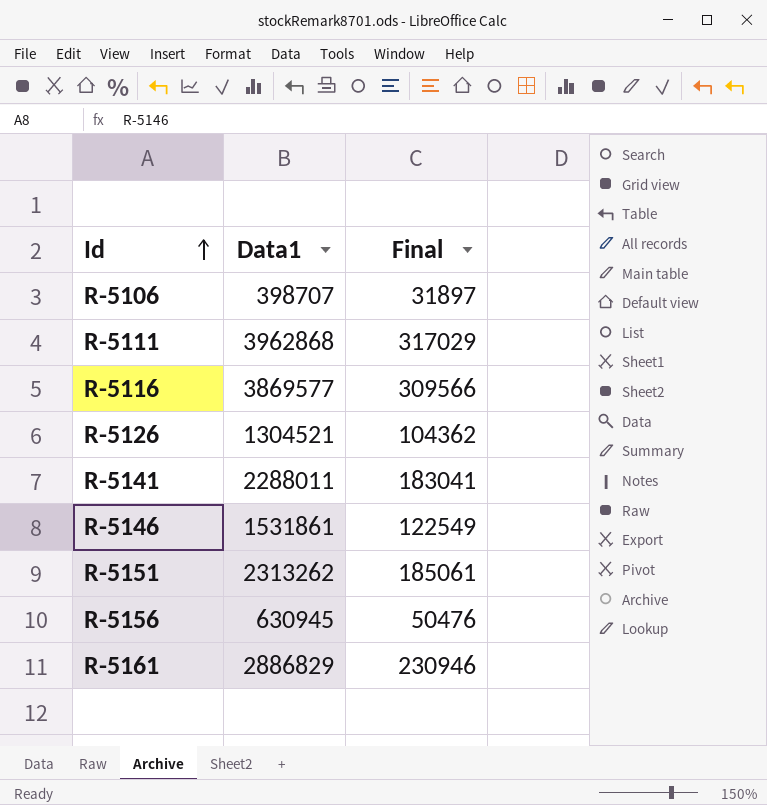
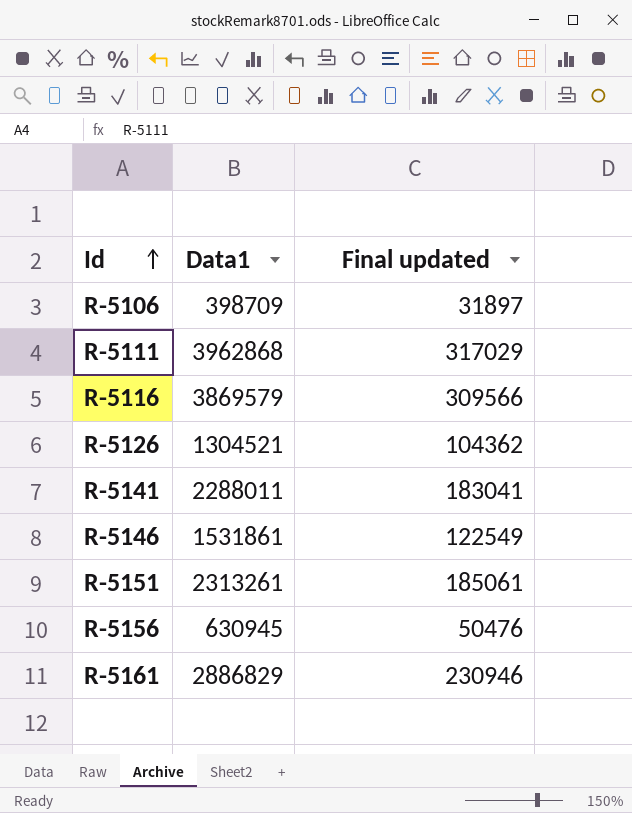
column name: Final -> Final updated
R-5106 | Data1: 398707 -> 398709
R-5116 | Data1: 3869577 -> 3869579
R-5151 | Data1: 2313262 -> 2313261

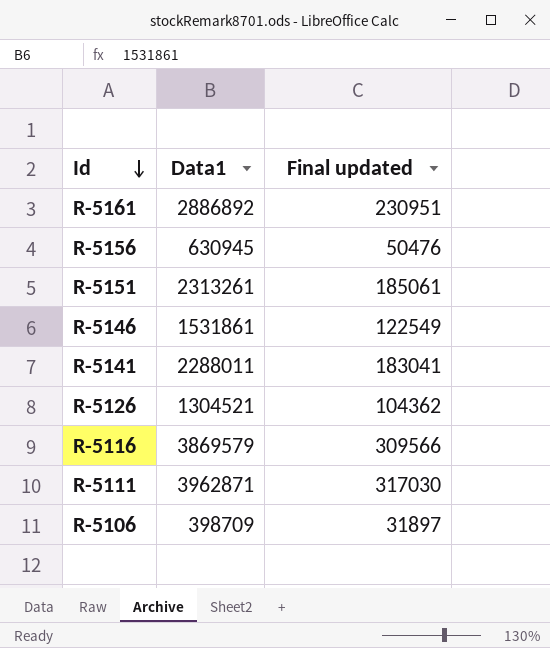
row order: Id ascending -> Id descending
R-5161 | Data1: 2886829 -> 2886892
R-5161 | Final updated: 230946 -> 230951
R-5111 | Data1: 3962868 -> 3962871
R-5111 | Final updated: 317029 -> 317030

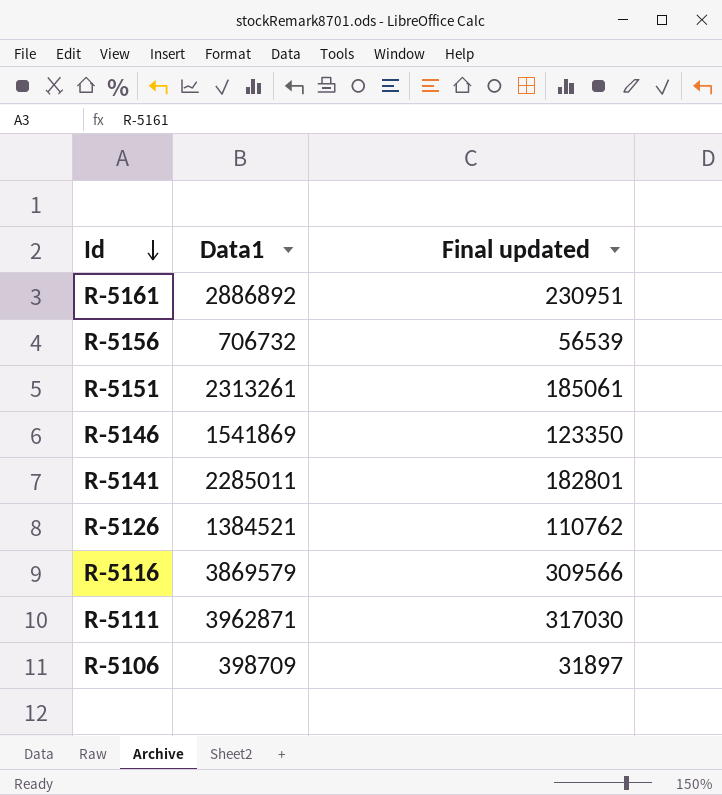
R-5156 | Data1: 630945 -> 706732
R-5156 | Final updated: 50476 -> 56539
R-5146 | Data1: 1531861 -> 1541869
R-5146 | Final updated: 122549 -> 123350
R-5141 | Data1: 2288011 -> 2285011
R-5141 | Final updated: 183041 -> 182801
R-5126 | Data1: 1304521 -> 1384521
R-5126 | Final updated: 104362 -> 110762

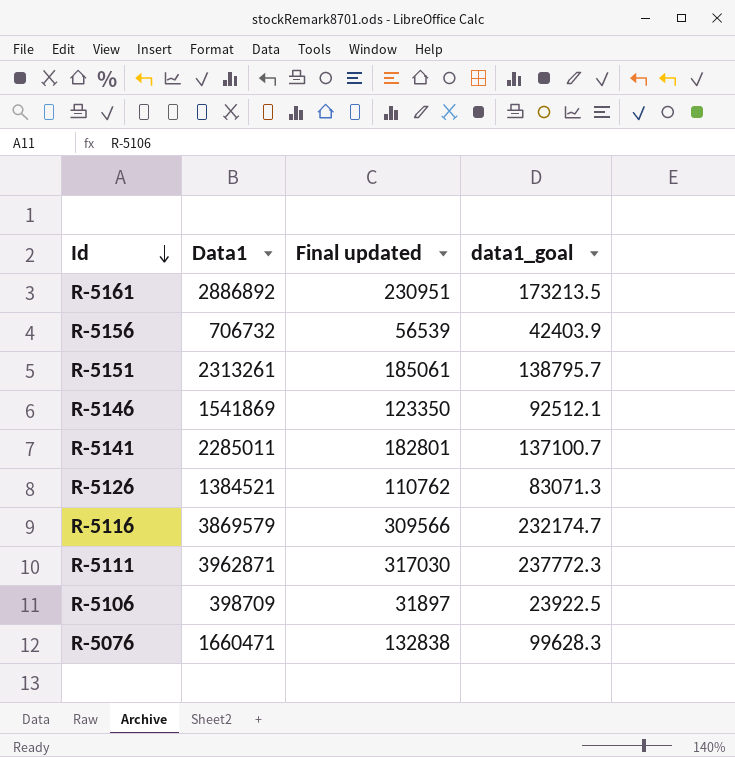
column data1_goal | formula: none -> [Data1] * 0.06
row R-5076: none -> 1660471 | 132838 | 99628.3

